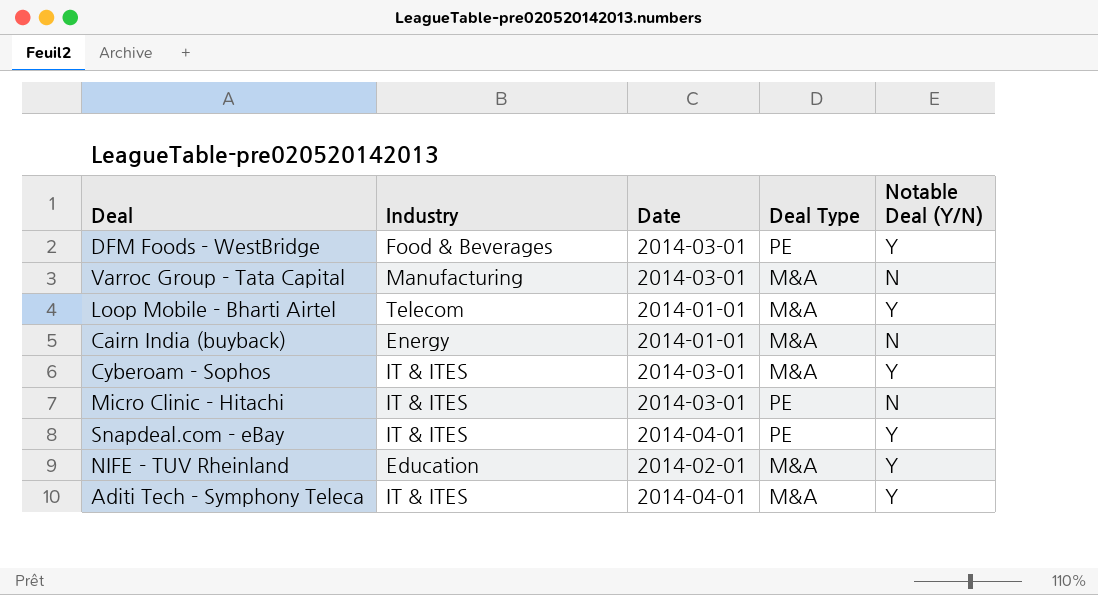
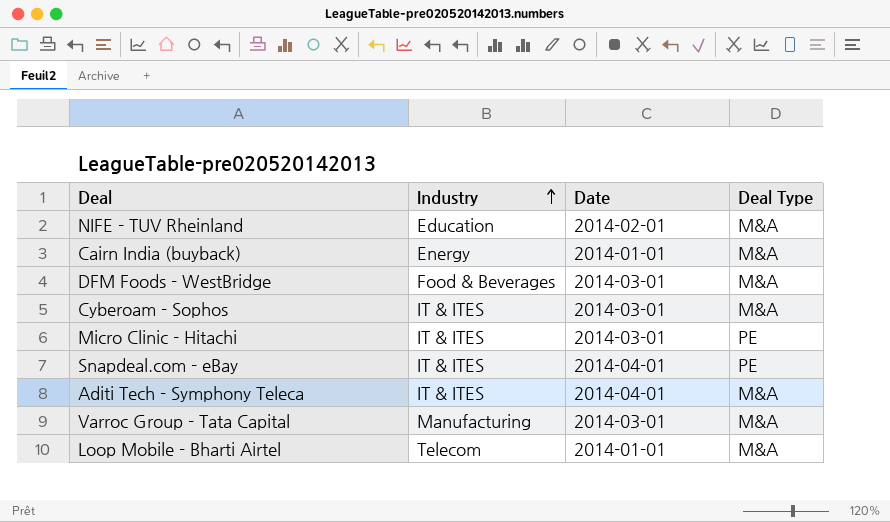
row order: none -> Industry ascending
column Notable Deal (Y/N) | position: 5 -> none
DFM Foods - WestBridge | Deal Type: PE -> M&A

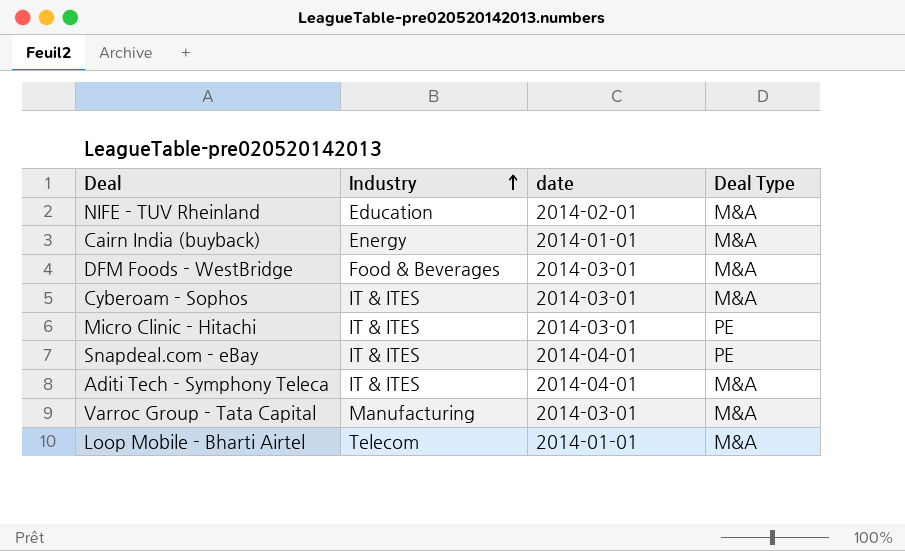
column name: Date -> date

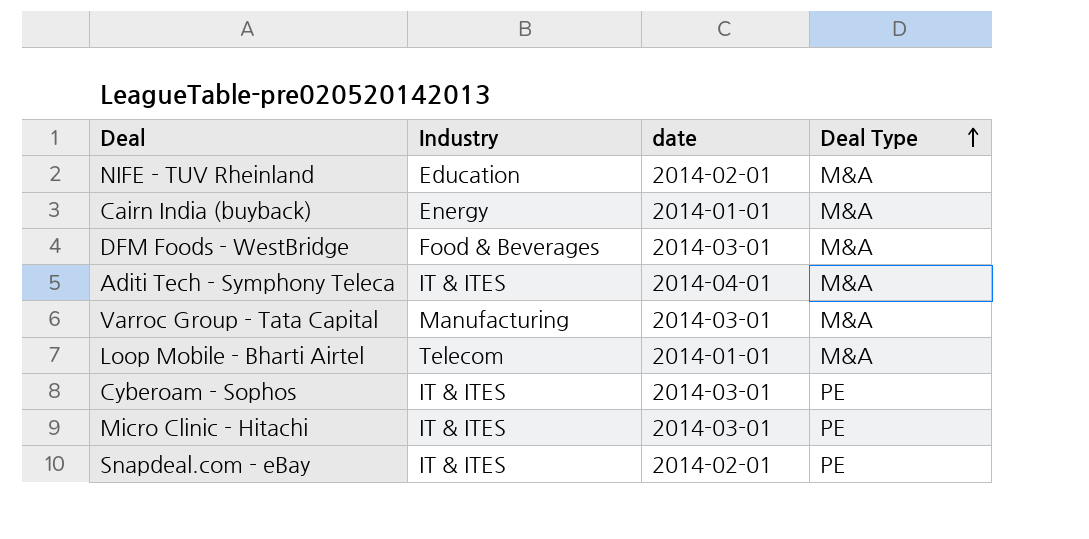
row order: Industry ascending -> Deal Type ascending
Cyberoam - Sophos | Deal Type: M&A -> PE
Snapdeal.com - eBay | date: 2014-04-01 -> 2014-02-01

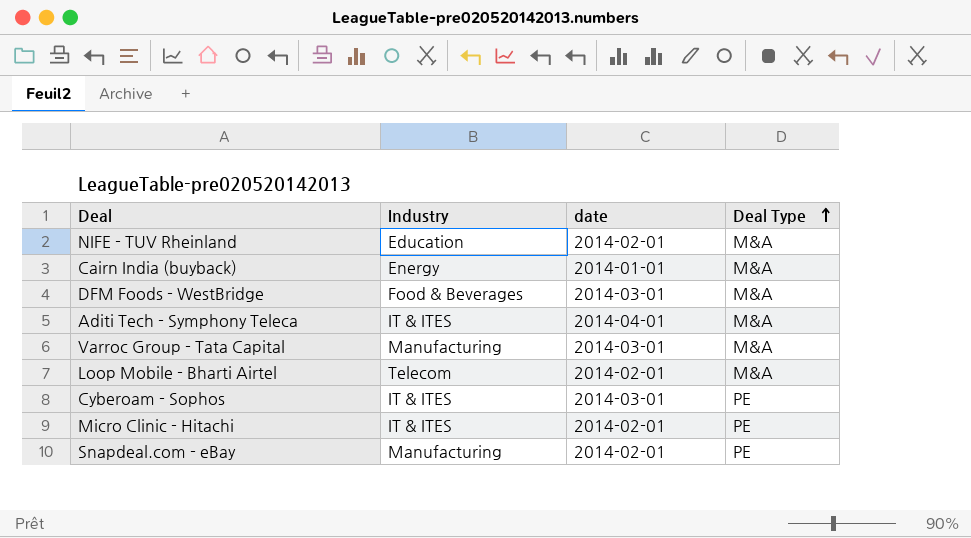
Loop Mobile - Bharti Airtel | date: 2014-01-01 -> 2014-02-01
Micro Clinic - Hitachi | date: 2014-03-01 -> 2014-02-01
Snapdeal.com - eBay | Industry: IT & ITES -> Manufacturing

